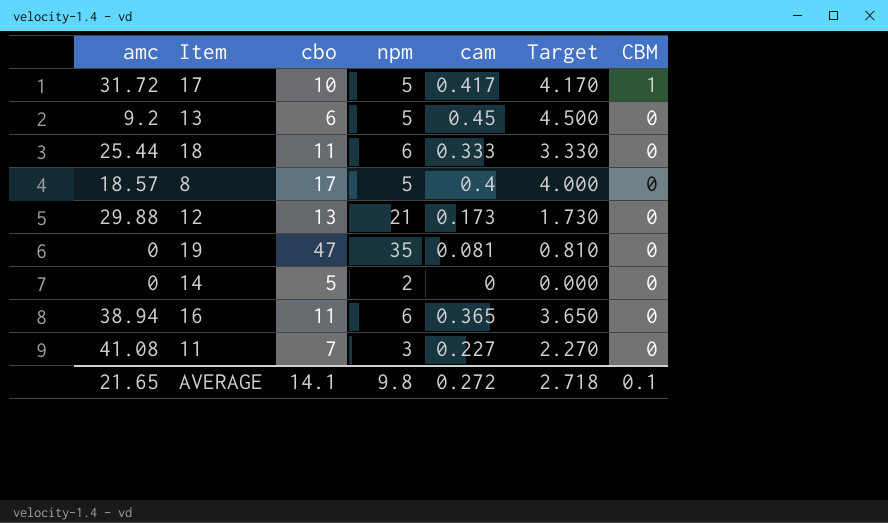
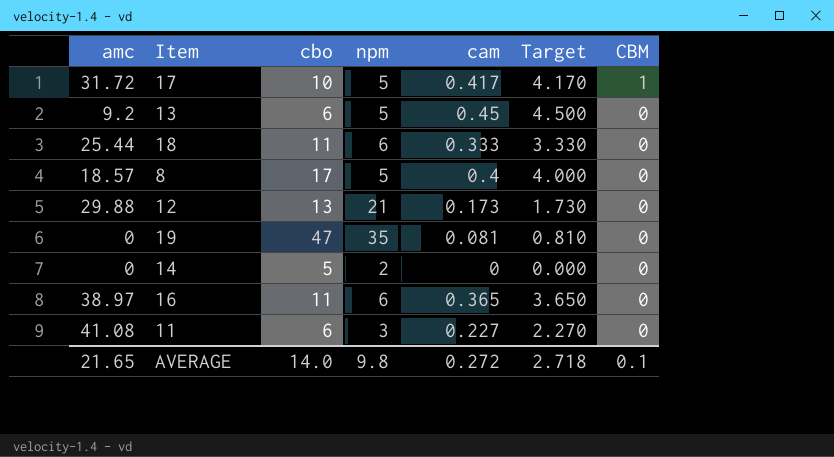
16 | amc: 38.94 -> 38.97
11 | cbo: 7 -> 6
AVERAGE | cbo: 14.1 -> 14.0

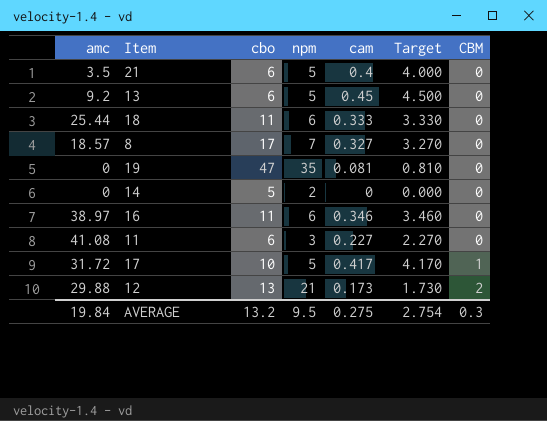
row order: CBM descending -> CBM ascending
row 21: none -> 3.5 | 6 | 5 | 0.4 | 4.000 | 0
8 | npm: 5 -> 7
8 | cam: 0.4 -> 0.327
8 | Target: 4.000 -> 3.270
16 | cam: 0.365 -> 0.346
16 | Target: 3.650 -> 3.460
12 | CBM: 0 -> 2
AVERAGE | amc: 21.65 -> 19.84
AVERAGE | cbo: 14.0 -> 13.2
AVERAGE | npm: 9.8 -> 9.5
AVERAGE | cam: 0.272 -> 0.275
AVERAGE | Target: 2.718 -> 2.754
AVERAGE | CBM: 0.1 -> 0.3

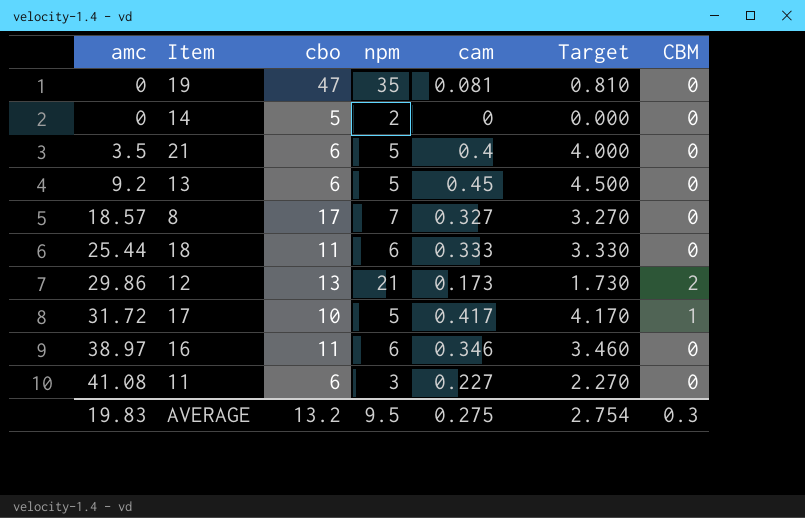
row order: CBM ascending -> amc ascending
12 | amc: 29.88 -> 29.86
AVERAGE | amc: 19.84 -> 19.83

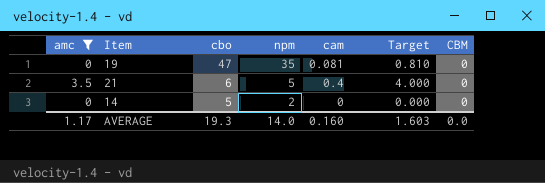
filter: none -> amc <= 3.5
row order: amc ascending -> cbo descending
AVERAGE | amc: 19.83 -> 1.17
AVERAGE | cbo: 13.2 -> 19.3
AVERAGE | npm: 9.5 -> 14.0
AVERAGE | cam: 0.275 -> 0.160
AVERAGE | Target: 2.754 -> 1.603
AVERAGE | CBM: 0.3 -> 0.0

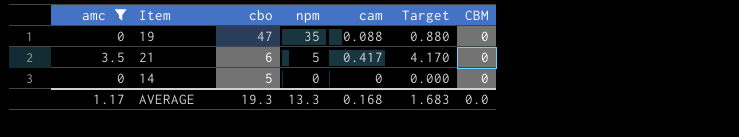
19 | cam: 0.081 -> 0.088
19 | Target: 0.810 -> 0.880
21 | cam: 0.4 -> 0.417
21 | Target: 4.000 -> 4.170
14 | npm: 2 -> 0
AVERAGE | npm: 14.0 -> 13.3
AVERAGE | cam: 0.160 -> 0.168
AVERAGE | Target: 1.603 -> 1.683

